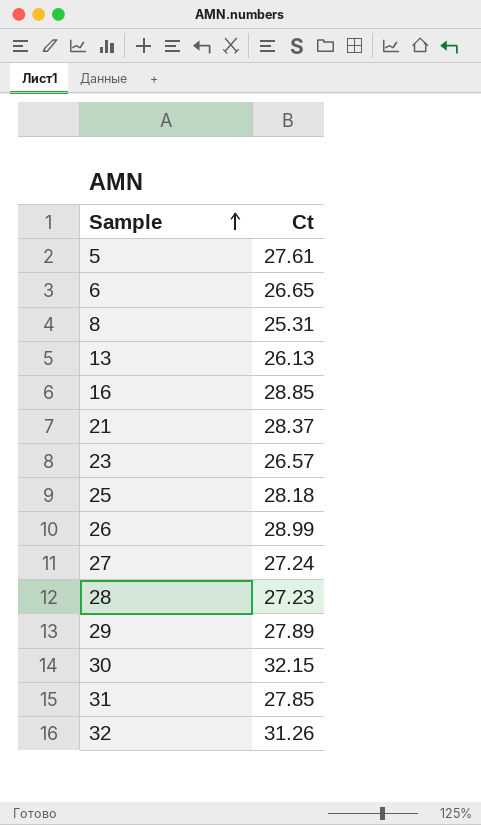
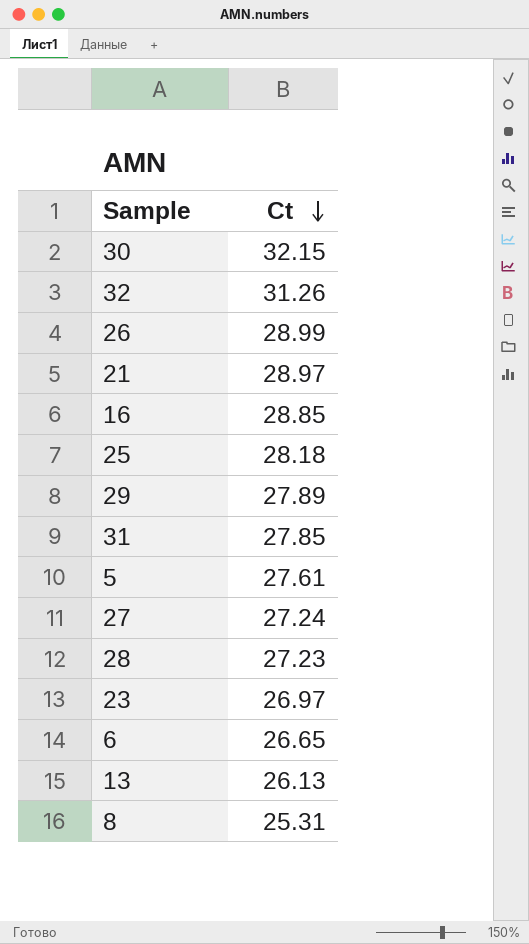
row order: Sample ascending -> Ct descending
21 | Ct: 28.37 -> 28.97
23 | Ct: 26.57 -> 26.97

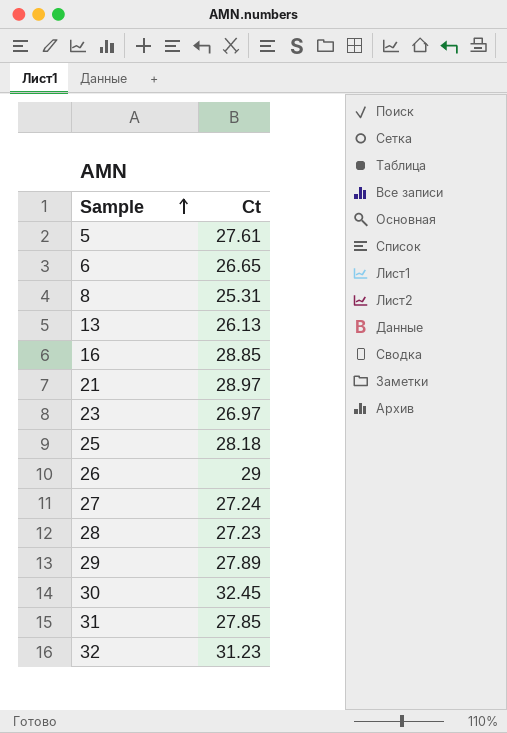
row order: Ct descending -> Sample ascending
26 | Ct: 28.99 -> 29
30 | Ct: 32.15 -> 32.45
32 | Ct: 31.26 -> 31.23

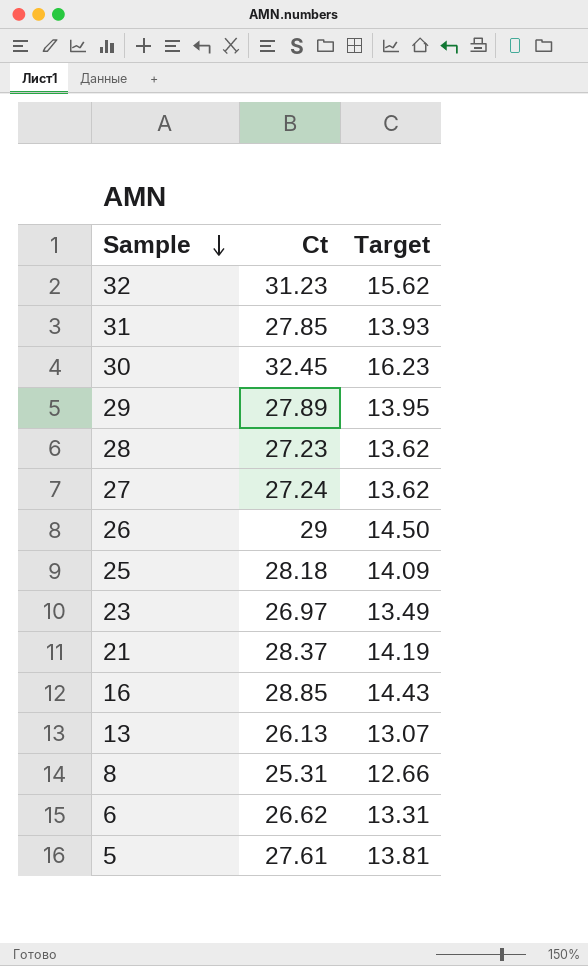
row order: Sample ascending -> Sample descending
column Target | formula: none -> [Ct] * 0.5
21 | Ct: 28.97 -> 28.37
6 | Ct: 26.65 -> 26.62

